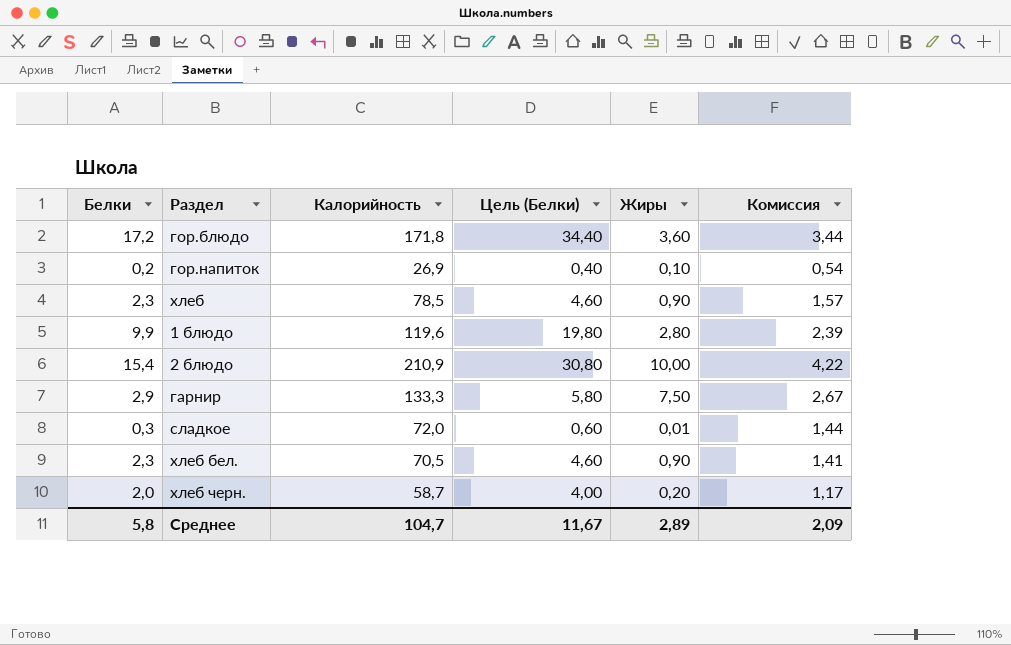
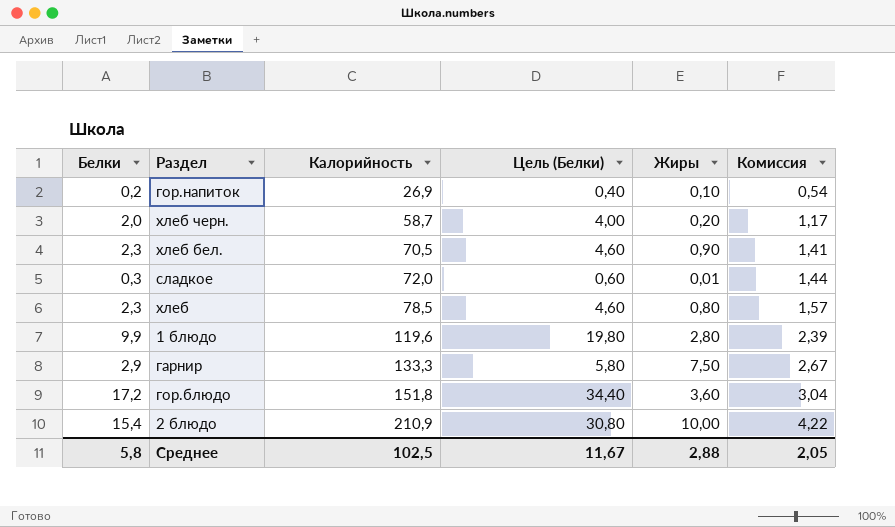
row order: none -> Калорийность ascending
хлеб | Жиры: 0,90 -> 0,80
гор.блюдо | Калорийность: 171,8 -> 151,8
гор.блюдо | Комиссия: 3,44 -> 3,04
Среднее | Калорийность: 104,7 -> 102,5
Среднее | Жиры: 2,89 -> 2,88
Среднее | Комиссия: 2,09 -> 2,05

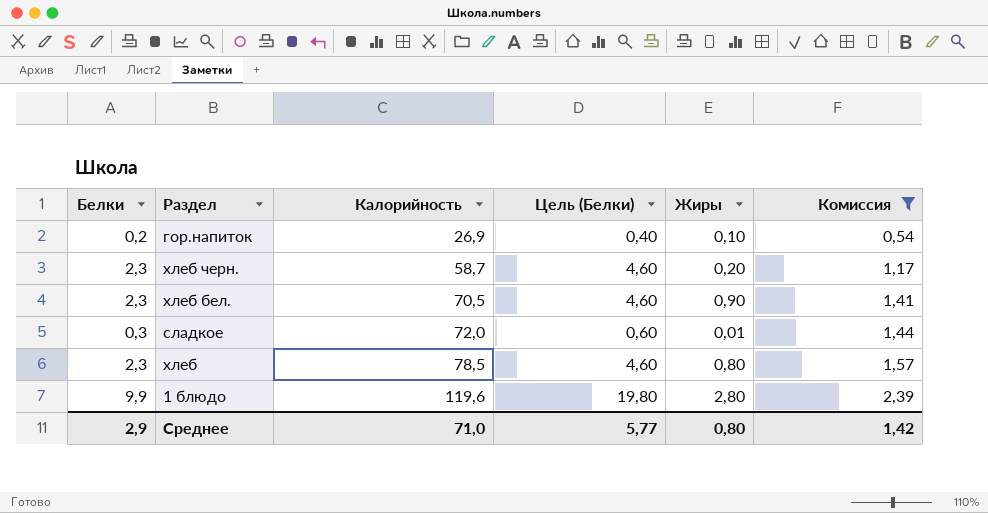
filter: none -> Комиссия <= 2,39
хлеб черн. | Белки: 2,0 -> 2,3
хлеб черн. | Цель (Белки): 4,00 -> 4,60
Среднее | Белки: 5,8 -> 2,9
Среднее | Калорийность: 102,5 -> 71,0
Среднее | Цель (Белки): 11,67 -> 5,77
Среднее | Жиры: 2,88 -> 0,80
Среднее | Комиссия: 2,05 -> 1,42

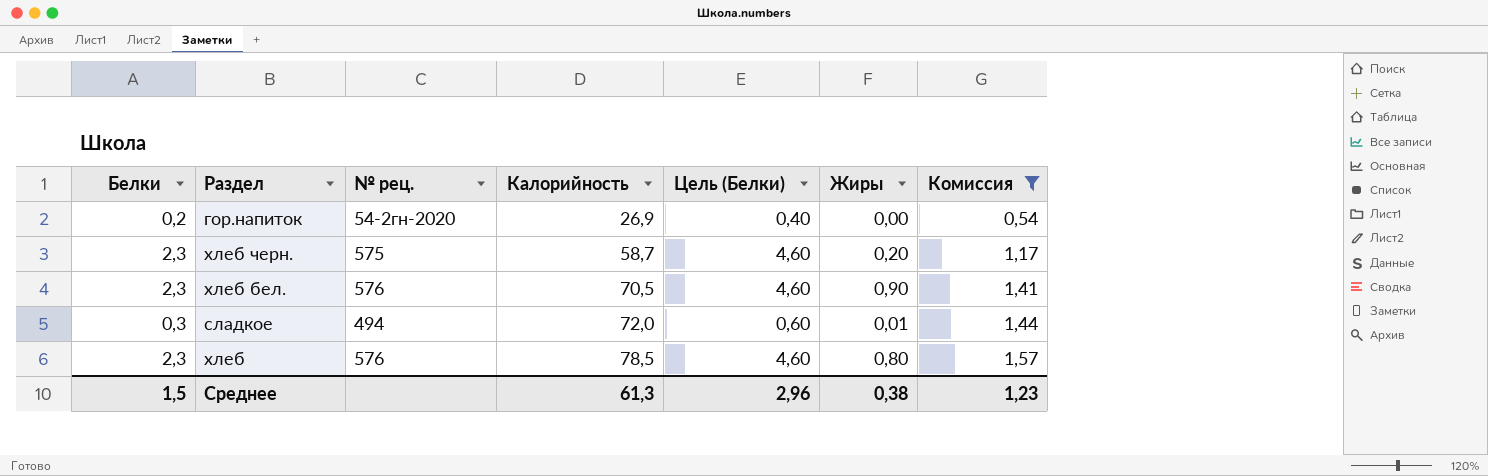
column № рец. | position: none -> 3
row 1 блюдо: 9,9 | 119,6 | 19,80 | 2,80 | 2,39 -> none
гор.напиток | Жиры: 0,10 -> 0,00
Среднее | Белки: 2,9 -> 1,5
Среднее | Калорийность: 71,0 -> 61,3
Среднее | Цель (Белки): 5,77 -> 2,96
Среднее | Жиры: 0,80 -> 0,38
Среднее | Комиссия: 1,42 -> 1,23

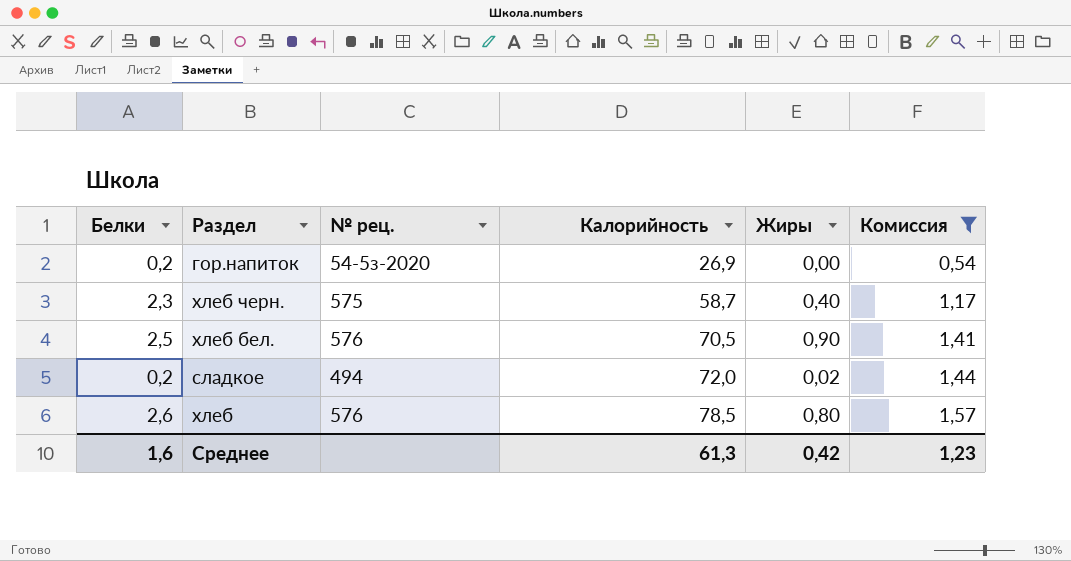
column Цель (Белки) | formula: [Белки] * 2 -> none
гор.напиток | № рец.: 54-2гн-2020 -> 54-5з-2020
хлеб черн. | Жиры: 0,20 -> 0,40
хлеб бел. | Белки: 2,3 -> 2,5
сладкое | Белки: 0,3 -> 0,2
сладкое | Жиры: 0,01 -> 0,02
хлеб | Белки: 2,3 -> 2,6
Среднее | Белки: 1,5 -> 1,6
Среднее | Жиры: 0,38 -> 0,42

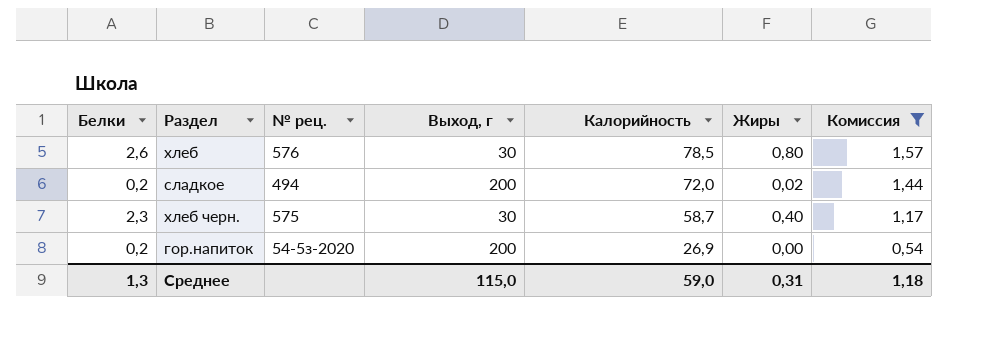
row order: Калорийность ascending -> Калорийность descending
column Выход, г | position: none -> 4
row хлеб бел.: 2,5 | 576 | 70,5 | 0,90 | 1,41 -> none
Среднее | Белки: 1,6 -> 1,3
Среднее | Калорийность: 61,3 -> 59,0
Среднее | Жиры: 0,42 -> 0,31
Среднее | Комиссия: 1,23 -> 1,18

